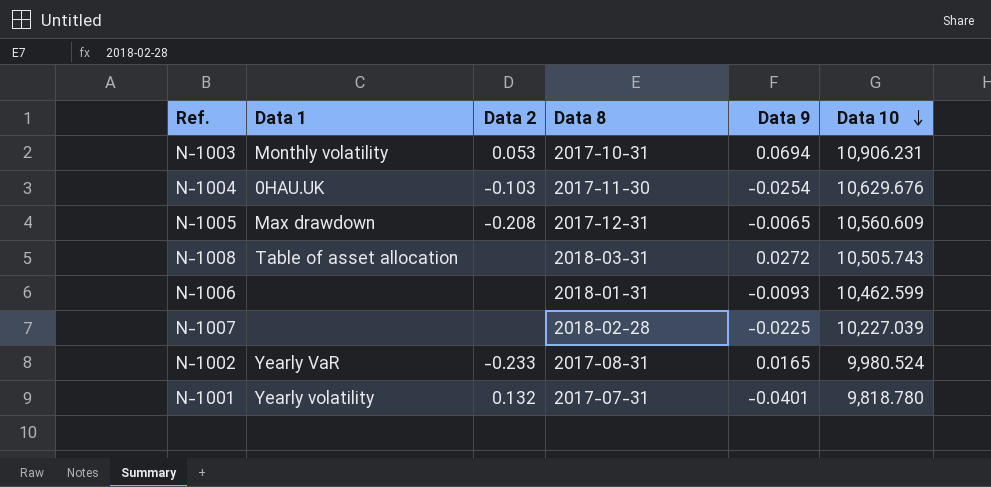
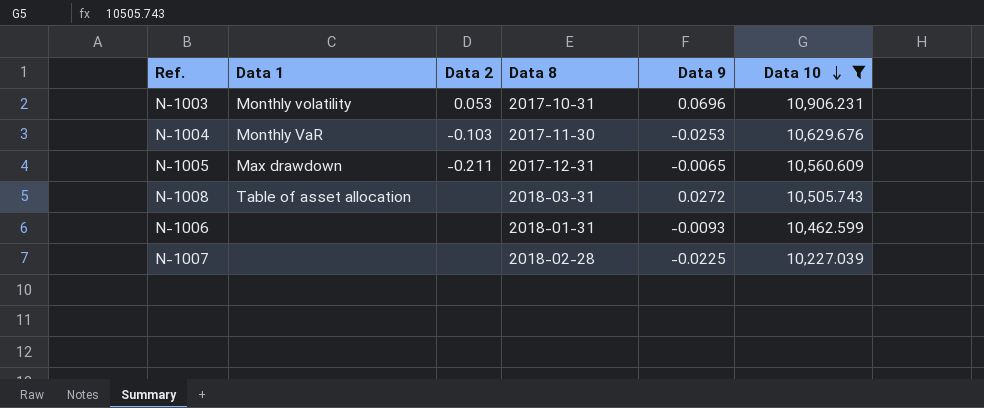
filter: none -> Data 10 >= 10,227.039
N-1003 | Data 9: 0.0694 -> 0.0696
N-1004 | Data 1: 0HAU.UK -> Monthly VaR
N-1004 | Data 9: -0.0254 -> -0.0253
N-1005 | Data 2: -0.208 -> -0.211

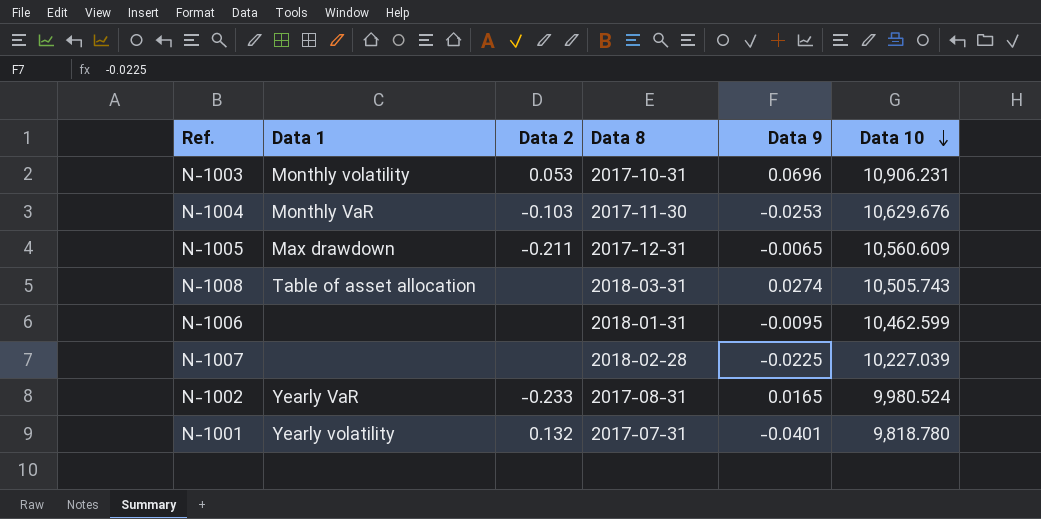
filter: Data 10 >= 10,227.039 -> none
N-1008 | Data 9: 0.0272 -> 0.0274
N-1006 | Data 9: -0.0093 -> -0.0095

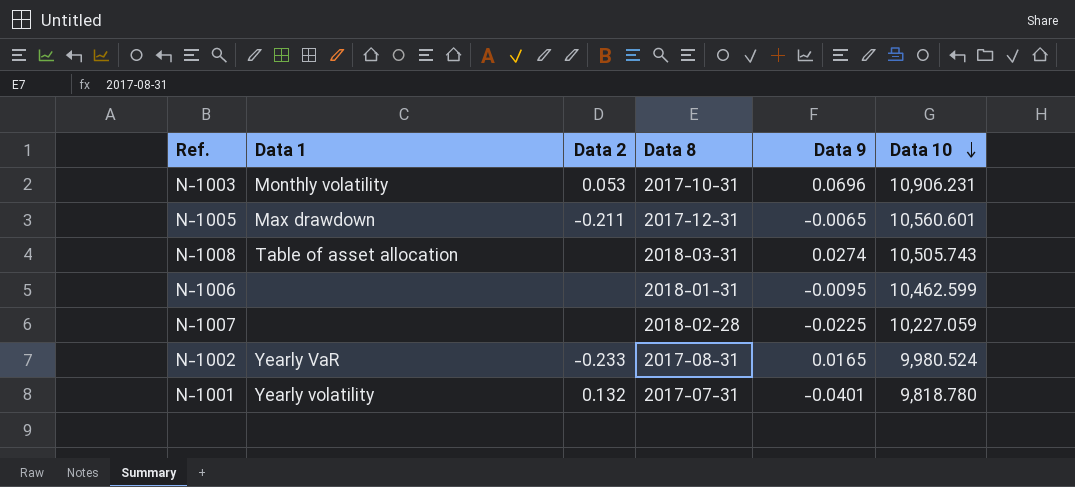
row N-1004: Monthly VaR | -0.103 | 2017-11-30 | -0.0253 | 10,629.676 -> none
N-1005 | Data 10: 10,560.609 -> 10,560.601
N-1007 | Data 10: 10,227.039 -> 10,227.059

